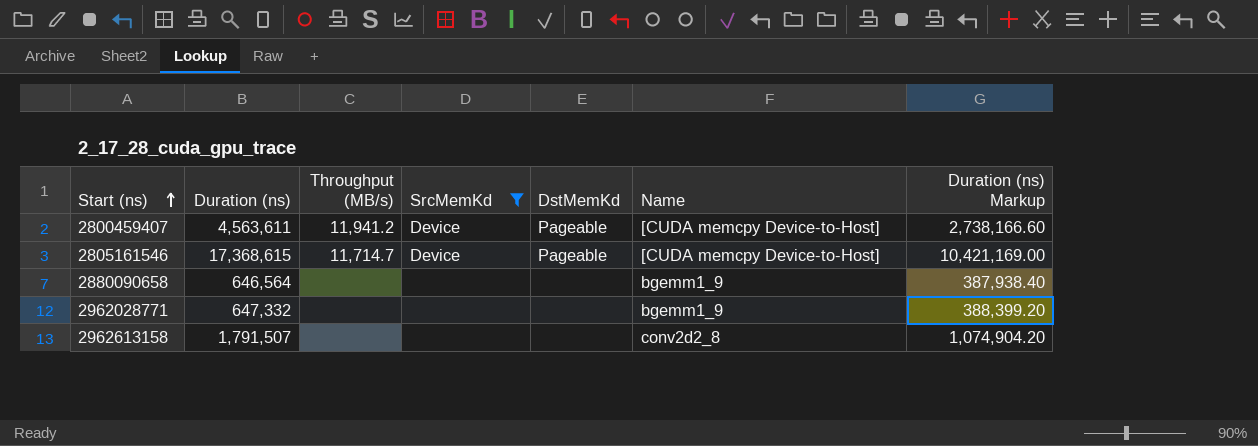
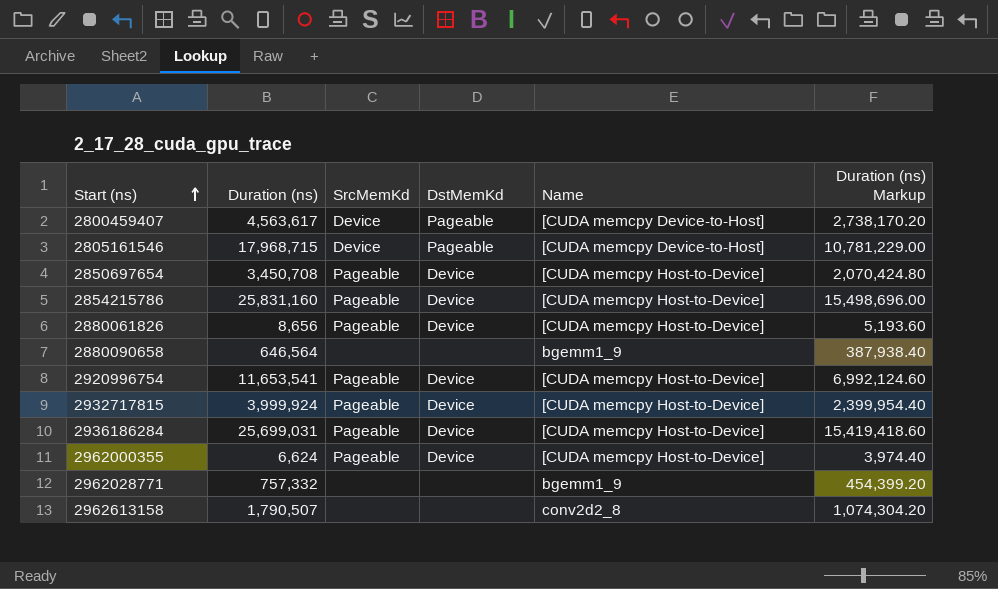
filter: SrcMemKd != Pageable -> none
column Throughput (MB/s) | position: 3 -> none
2800459407 | Duration (ns): 4,563,611 -> 4,563,617
2800459407 | Duration (ns) Markup: 2,738,166.60 -> 2,738,170.20
2805161546 | Duration (ns): 17,368,615 -> 17,968,715
2805161546 | Duration (ns) Markup: 10,421,169.00 -> 10,781,229.00
2962028771 | Duration (ns): 647,332 -> 757,332
2962028771 | Duration (ns) Markup: 388,399.20 -> 454,399.20
2962613158 | Duration (ns): 1,791,507 -> 1,790,507
2962613158 | Duration (ns) Markup: 1,074,904.20 -> 1,074,304.20

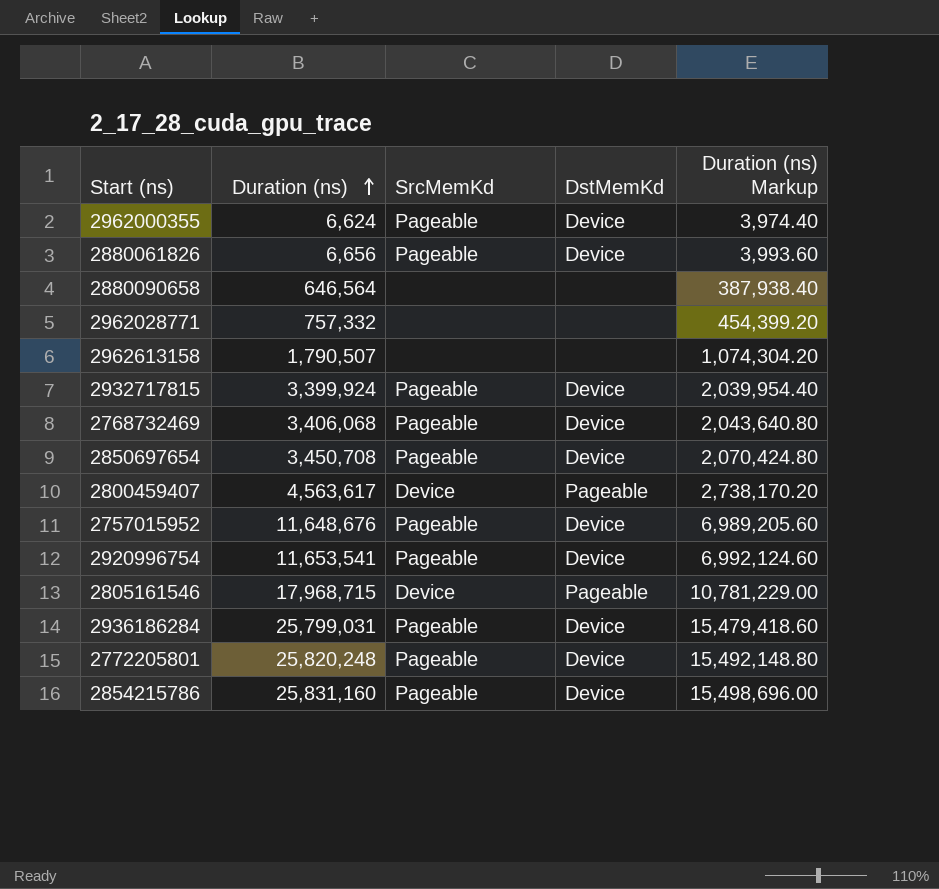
row order: Start (ns) ascending -> Duration (ns) ascending
column Name | position: 5 -> none
2880061826 | Duration (ns): 8,656 -> 6,656
2880061826 | Duration (ns) Markup: 5,193.60 -> 3,993.60
2932717815 | Duration (ns): 3,999,924 -> 3,399,924
2932717815 | Duration (ns) Markup: 2,399,954.40 -> 2,039,954.40
row 2768732469: none -> 3,406,068 | Pageable | Device | 2,043,640.80
row 2757015952: none -> 11,648,676 | Pageable | Device | 6,989,205.60
2936186284 | Duration (ns): 25,699,031 -> 25,799,031
2936186284 | Duration (ns) Markup: 15,419,418.60 -> 15,479,418.60
row 2772205801: none -> 25,820,248 | Pageable | Device | 15,492,148.80

